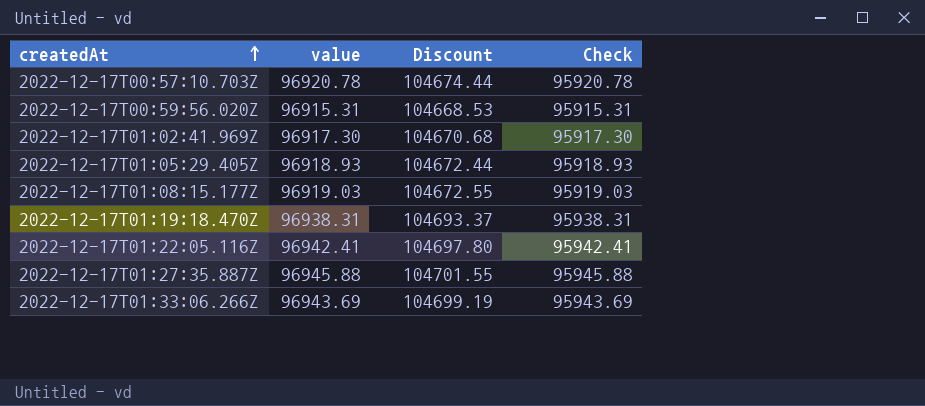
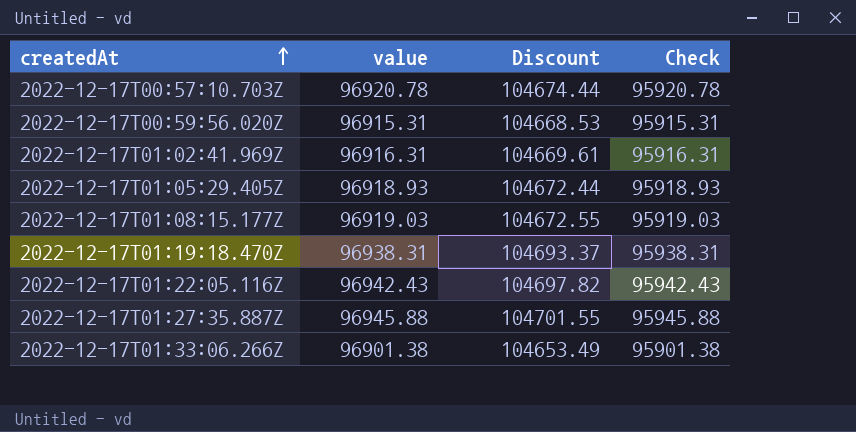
2022-12-17T01:02:41.969Z | value: 96917.30 -> 96916.31
2022-12-17T01:02:41.969Z | Discount: 104670.68 -> 104669.61
2022-12-17T01:02:41.969Z | Check: 95917.30 -> 95916.31
2022-12-17T01:22:05.116Z | value: 96942.41 -> 96942.43
2022-12-17T01:22:05.116Z | Discount: 104697.80 -> 104697.82
2022-12-17T01:22:05.116Z | Check: 95942.41 -> 95942.43
2022-12-17T01:33:06.266Z | value: 96943.69 -> 96901.38
2022-12-17T01:33:06.266Z | Discount: 104699.19 -> 104653.49
2022-12-17T01:33:06.266Z | Check: 95943.69 -> 95901.38

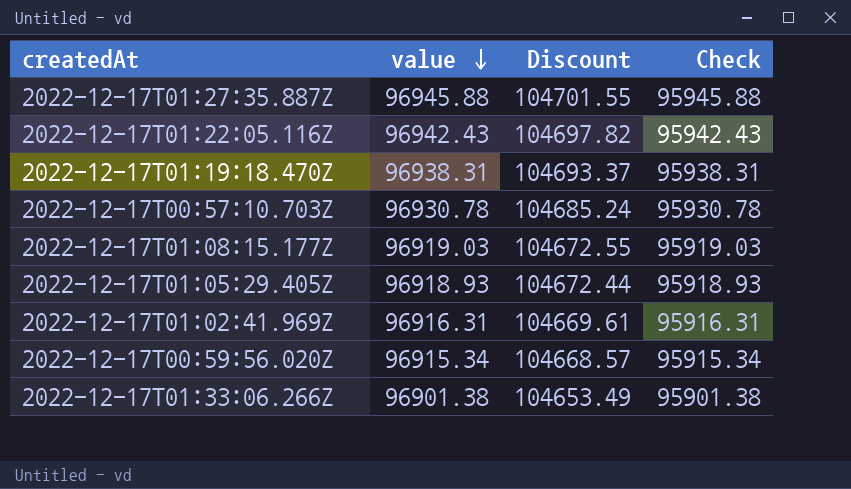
row order: createdAt ascending -> value descending
2022-12-17T00:57:10.703Z | value: 96920.78 -> 96930.78
2022-12-17T00:57:10.703Z | Discount: 104674.44 -> 104685.24
2022-12-17T00:57:10.703Z | Check: 95920.78 -> 95930.78
2022-12-17T00:59:56.020Z | value: 96915.31 -> 96915.34
2022-12-17T00:59:56.020Z | Discount: 104668.53 -> 104668.57
2022-12-17T00:59:56.020Z | Check: 95915.31 -> 95915.34

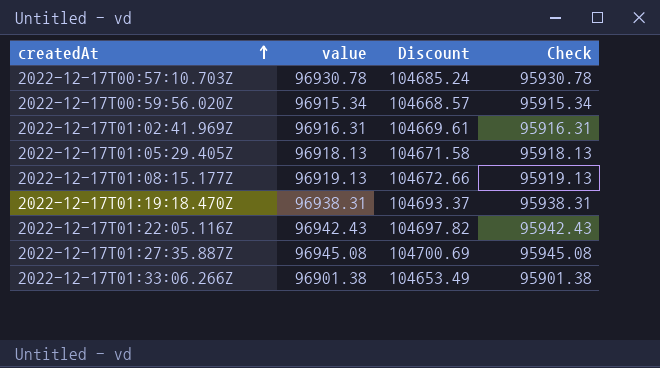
row order: value descending -> createdAt ascending
2022-12-17T01:05:29.405Z | value: 96918.93 -> 96918.13
2022-12-17T01:05:29.405Z | Discount: 104672.44 -> 104671.58
2022-12-17T01:05:29.405Z | Check: 95918.93 -> 95918.13
2022-12-17T01:08:15.177Z | value: 96919.03 -> 96919.13
2022-12-17T01:08:15.177Z | Discount: 104672.55 -> 104672.66
2022-12-17T01:08:15.177Z | Check: 95919.03 -> 95919.13
2022-12-17T01:27:35.887Z | value: 96945.88 -> 96945.08
2022-12-17T01:27:35.887Z | Discount: 104701.55 -> 104700.69
2022-12-17T01:27:35.887Z | Check: 95945.88 -> 95945.08

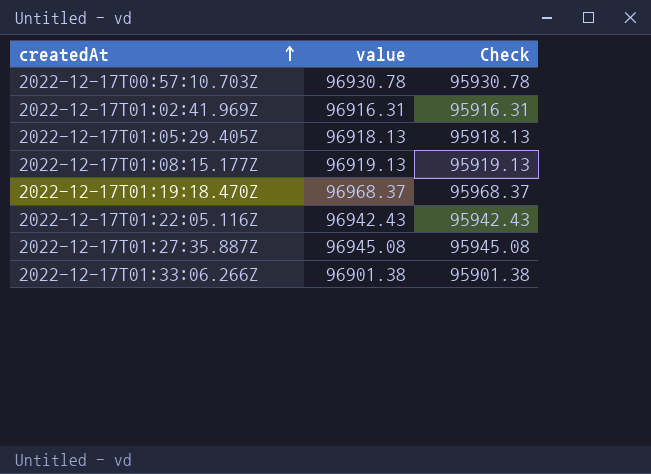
column Discount | formula: [value] * 1.08 -> none
row 2022-12-17T00:59:56.020Z: 96915.34 | 104668.57 | 95915.34 -> none
2022-12-17T01:19:18.470Z | value: 96938.31 -> 96968.37
2022-12-17T01:19:18.470Z | Check: 95938.31 -> 95968.37

